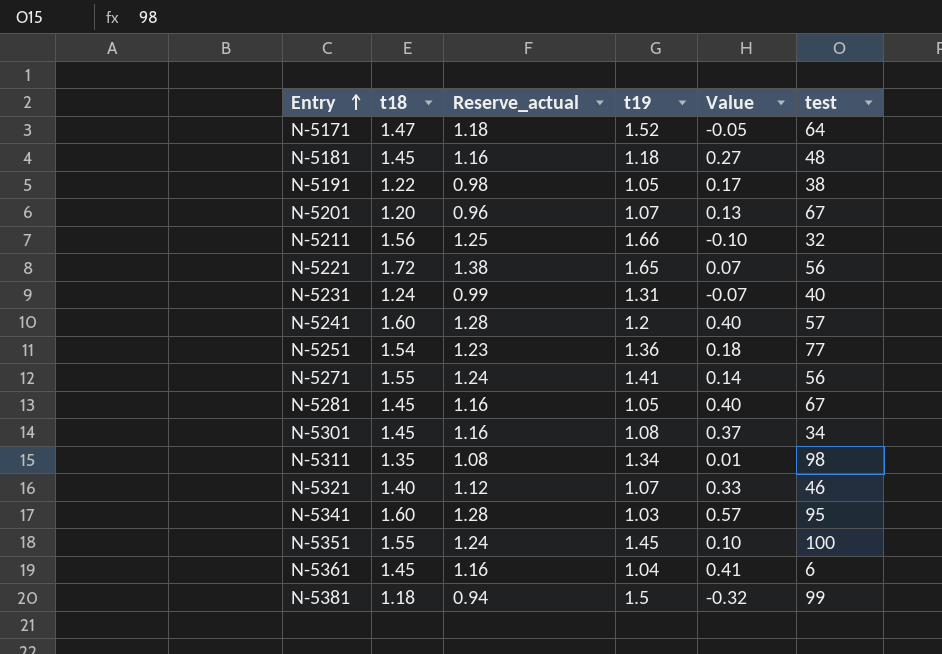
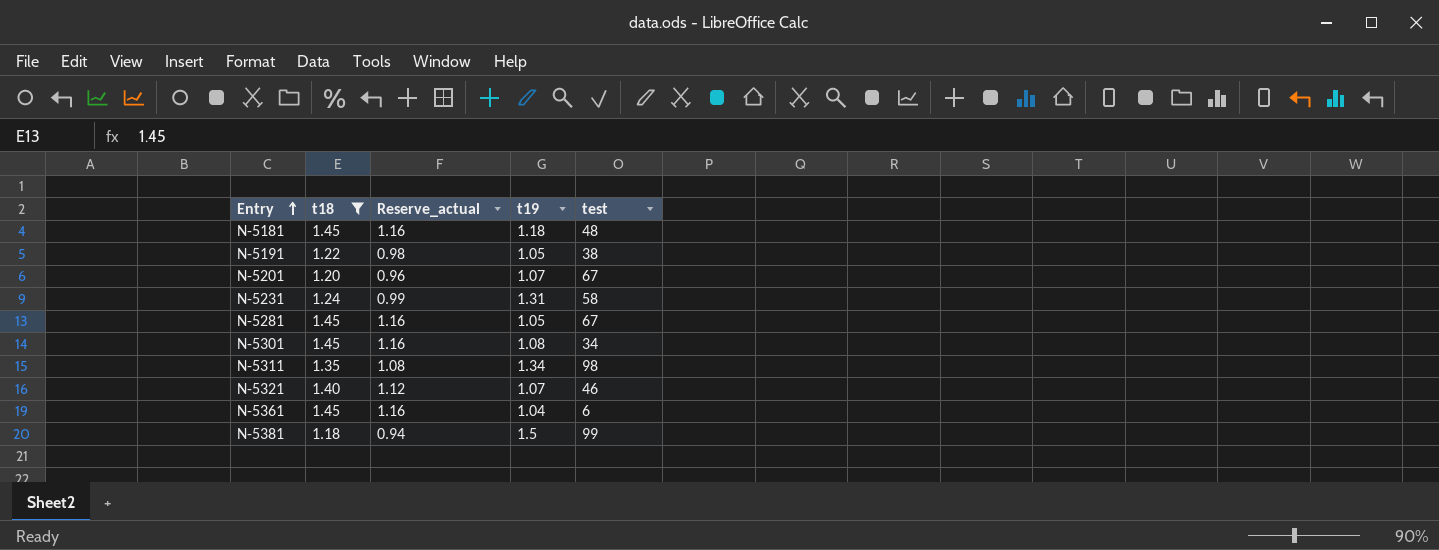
filter: none -> t18 <= 1.45
column Value | formula: [t18] - [t19] -> none
N-5231 | test: 40 -> 58

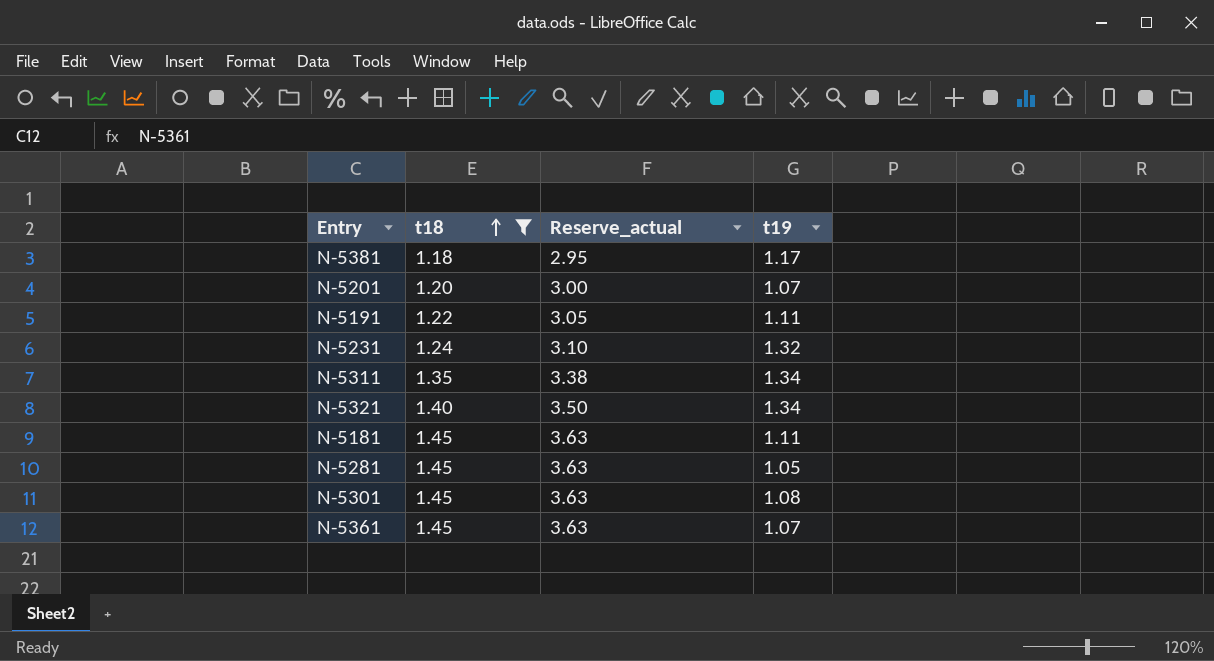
row order: Entry ascending -> t18 ascending
column test | position: 5 -> none
column Reserve_actual | formula: [t18] * 0.8 -> [t18] * 2.5
N-5381 | t19: 1.5 -> 1.17
N-5191 | t19: 1.05 -> 1.11
N-5231 | t19: 1.31 -> 1.32
N-5321 | t19: 1.07 -> 1.34
N-5181 | t19: 1.18 -> 1.11
N-5361 | t19: 1.04 -> 1.07

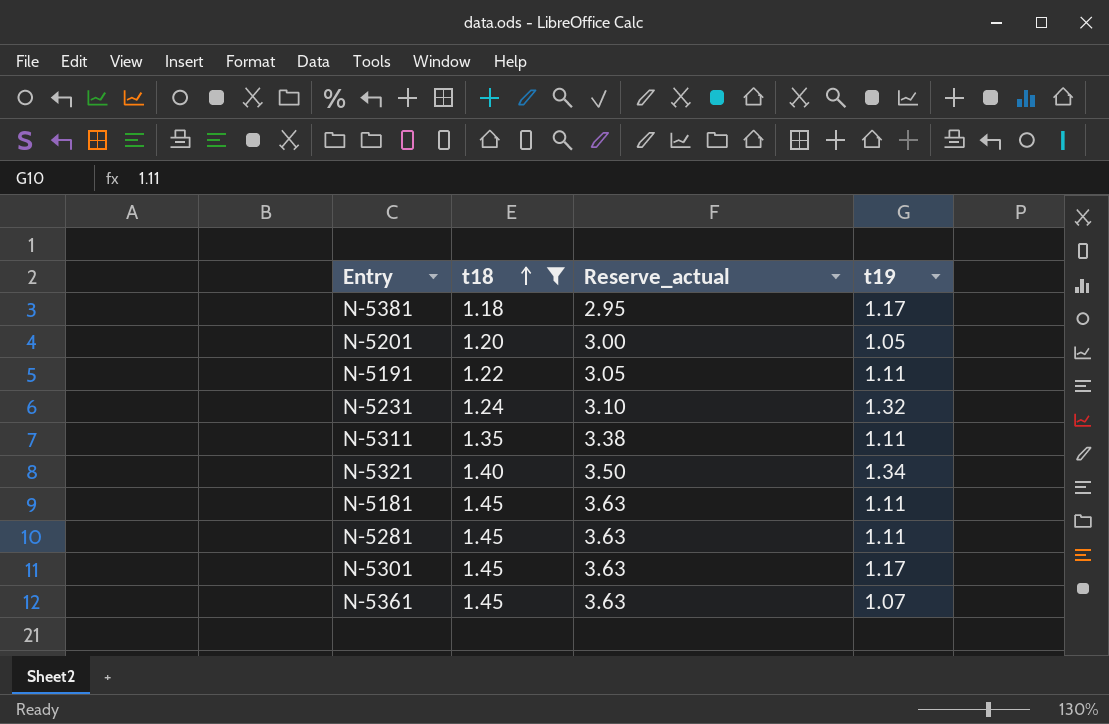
N-5201 | t19: 1.07 -> 1.05
N-5311 | t19: 1.34 -> 1.11
N-5281 | t19: 1.05 -> 1.11
N-5301 | t19: 1.08 -> 1.17

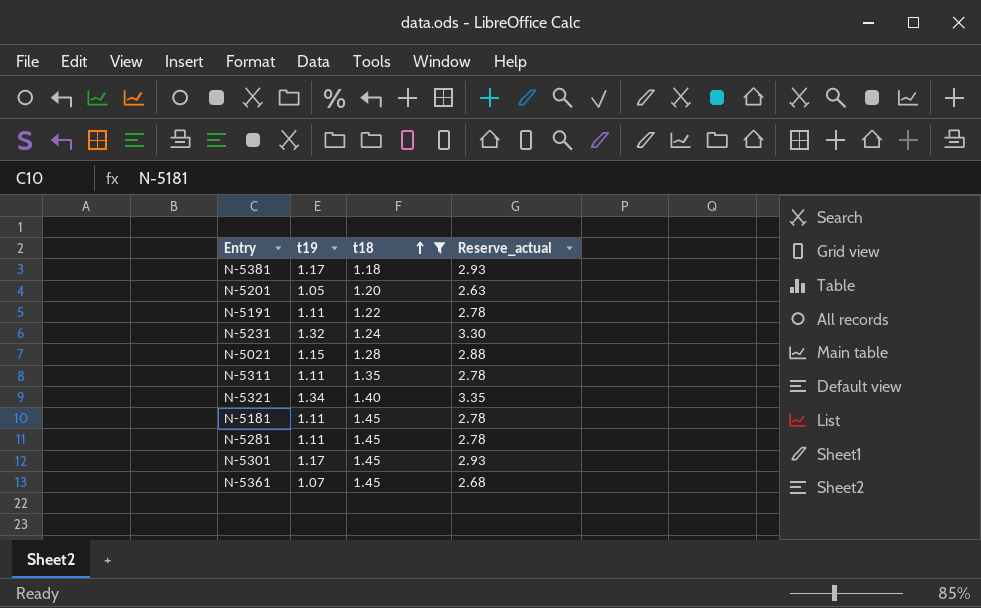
column t19 | position: 4 -> 2
column Reserve_actual | formula: [t18] * 2.5 -> [t19] * 2.5
row N-5021: none -> 1.15 | 1.28 | 2.88

